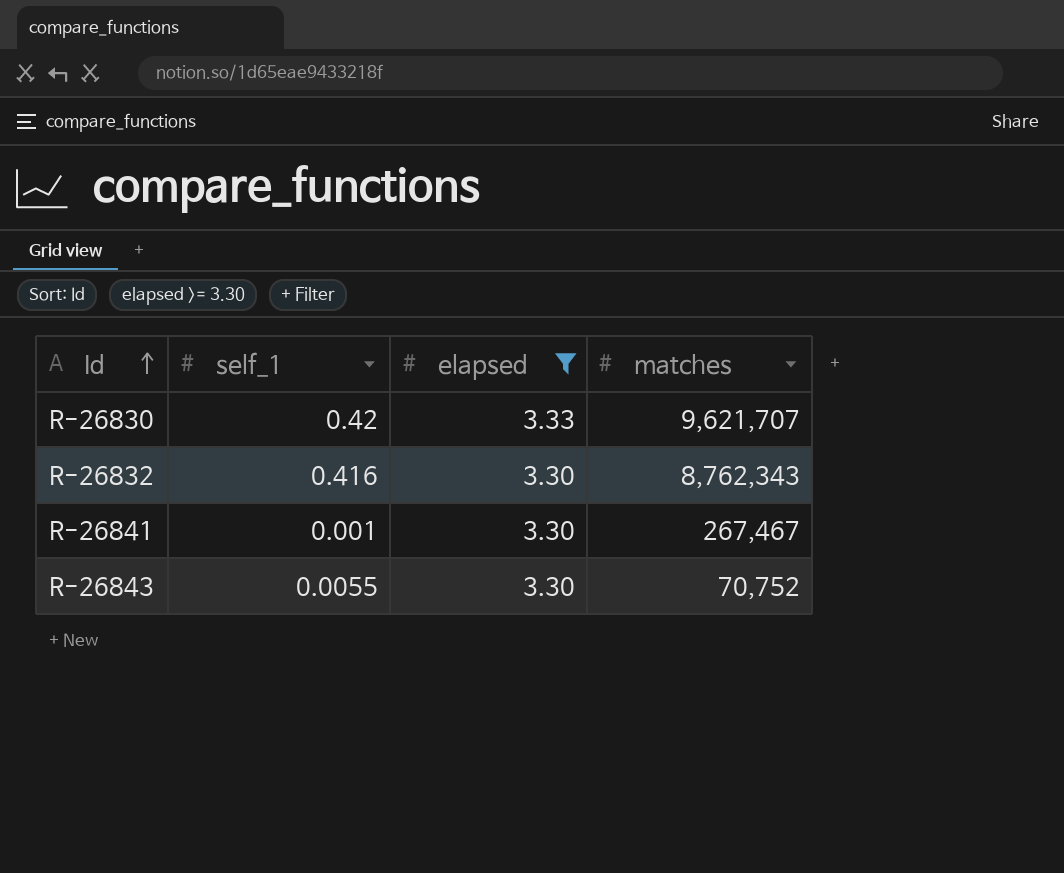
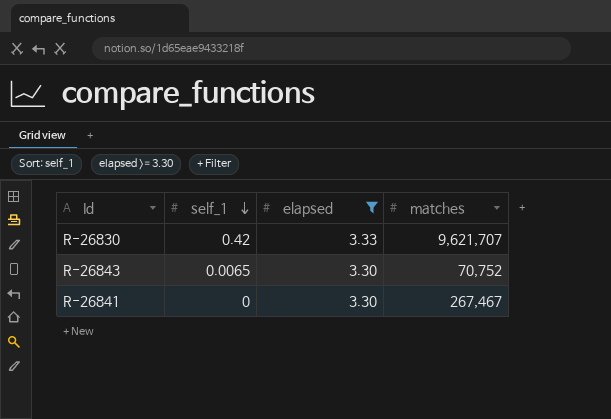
row order: Id ascending -> self_1 descending
row R-26832: 0.416 | 3.30 | 8,762,343 -> none
R-26843 | self_1: 0.0055 -> 0.0065
R-26841 | self_1: 0.001 -> 0

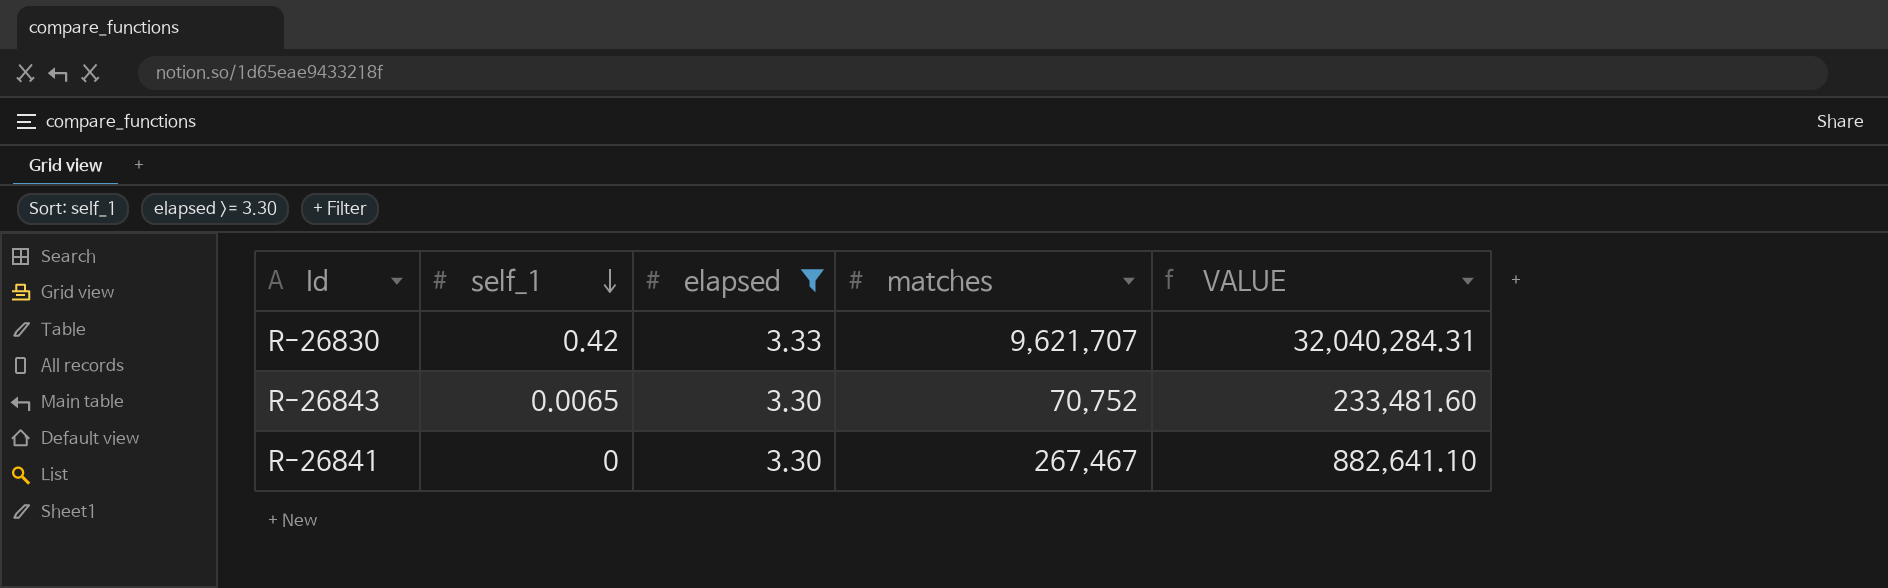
column VALUE | formula: none -> [elapsed] * [matches]

